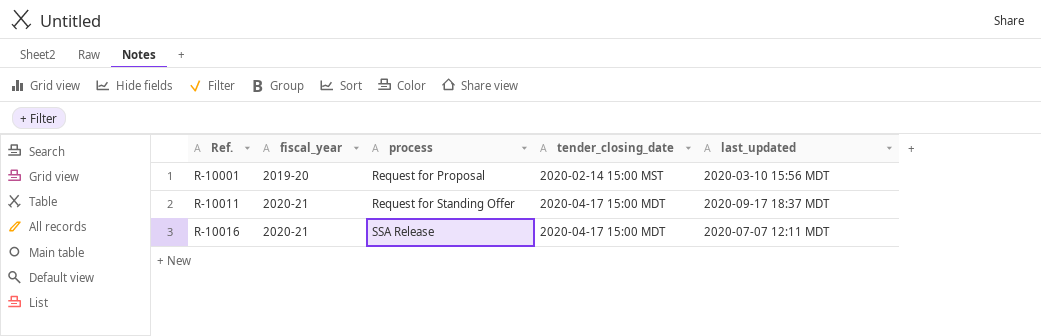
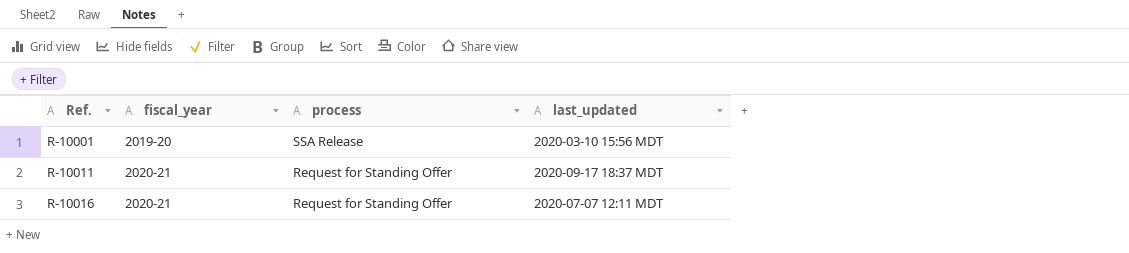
column tender_closing_date | position: 4 -> none
R-10001 | process: Request for Proposal -> SSA Release
R-10016 | process: SSA Release -> Request for Standing Offer

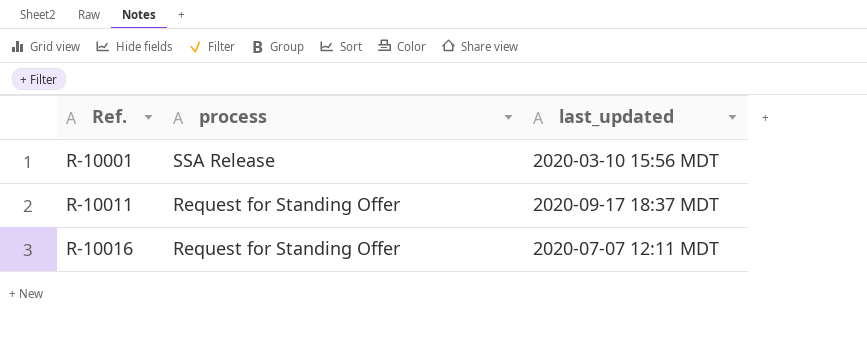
column fiscal_year | position: 2 -> none

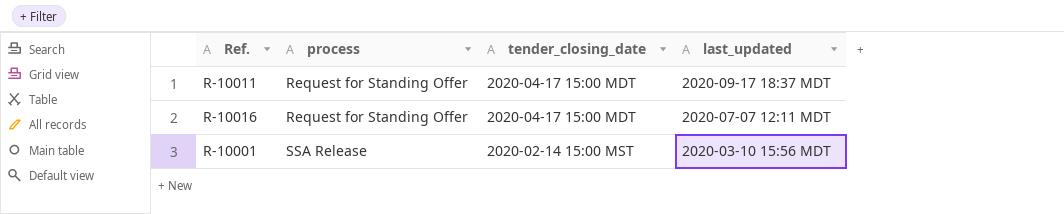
row order: Ref. ascending -> process ascending
column tender_closing_date | position: none -> 3

